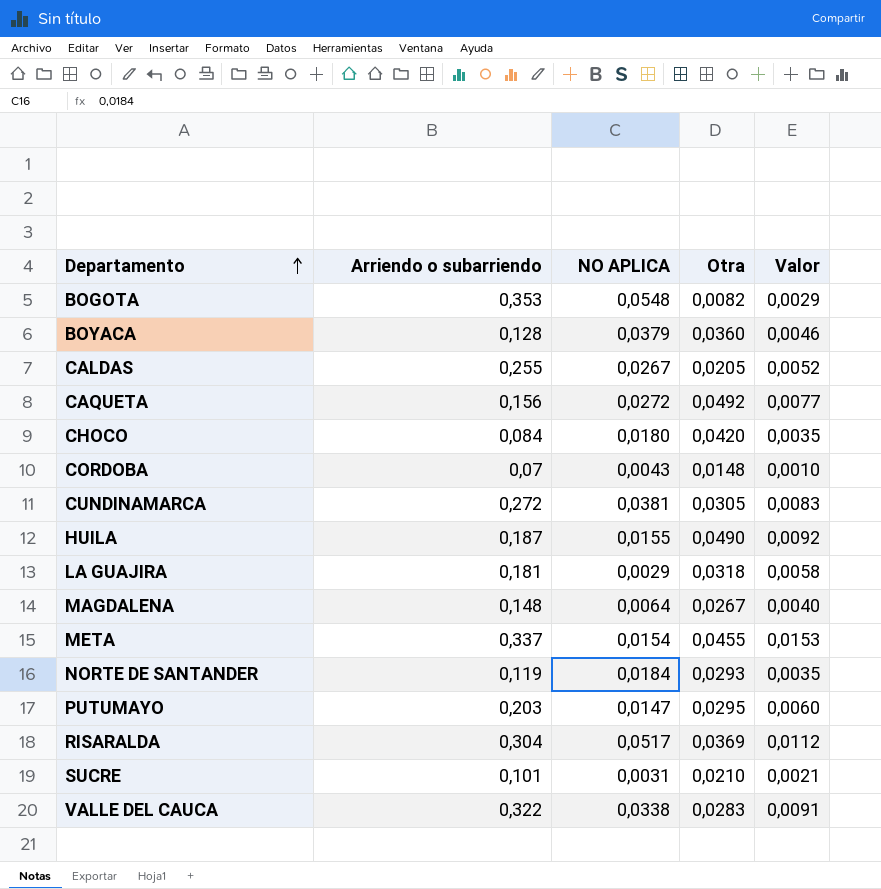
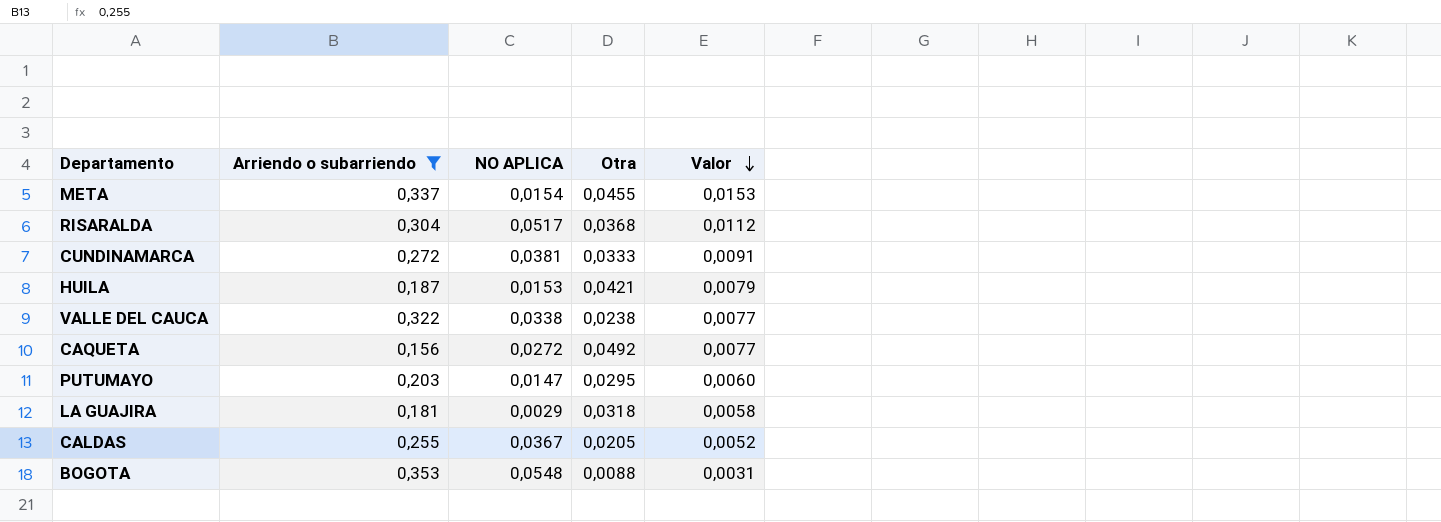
filter: none -> Arriendo o subarriendo >= 0,156
row order: Departamento ascending -> Valor descending
RISARALDA | Otra: 0,0369 -> 0,0368
CUNDINAMARCA | Otra: 0,0305 -> 0,0333
CUNDINAMARCA | Valor: 0,0083 -> 0,0091
HUILA | NO APLICA: 0,0155 -> 0,0153
HUILA | Otra: 0,0490 -> 0,0421
HUILA | Valor: 0,0092 -> 0,0079
VALLE DEL CAUCA | Otra: 0,0283 -> 0,0238
VALLE DEL CAUCA | Valor: 0,0091 -> 0,0077
CALDAS | NO APLICA: 0,0267 -> 0,0367
BOGOTA | Otra: 0,0082 -> 0,0088
BOGOTA | Valor: 0,0029 -> 0,0031

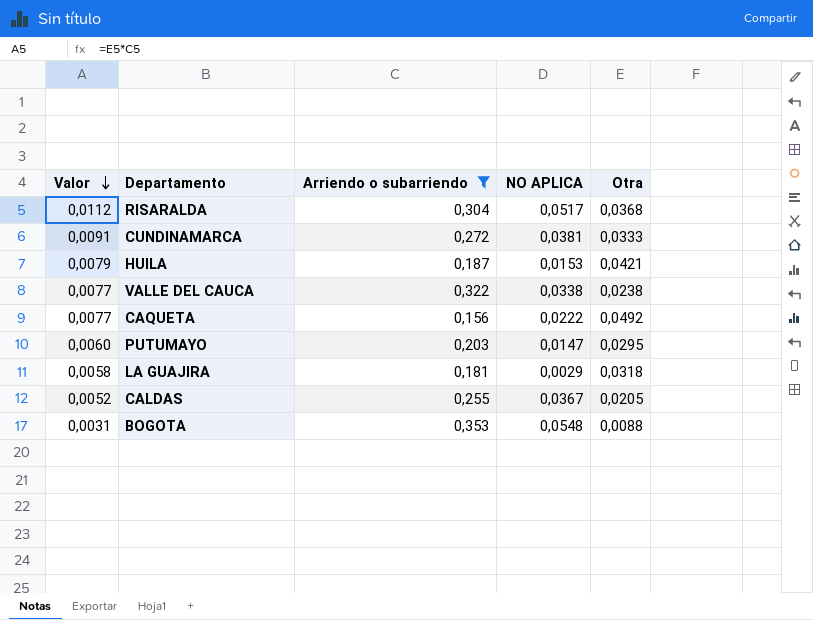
column Valor | position: 5 -> 1
row META: 0,337 | 0,0154 | 0,0455 | 0,0153 -> none
CAQUETA | NO APLICA: 0,0272 -> 0,0222

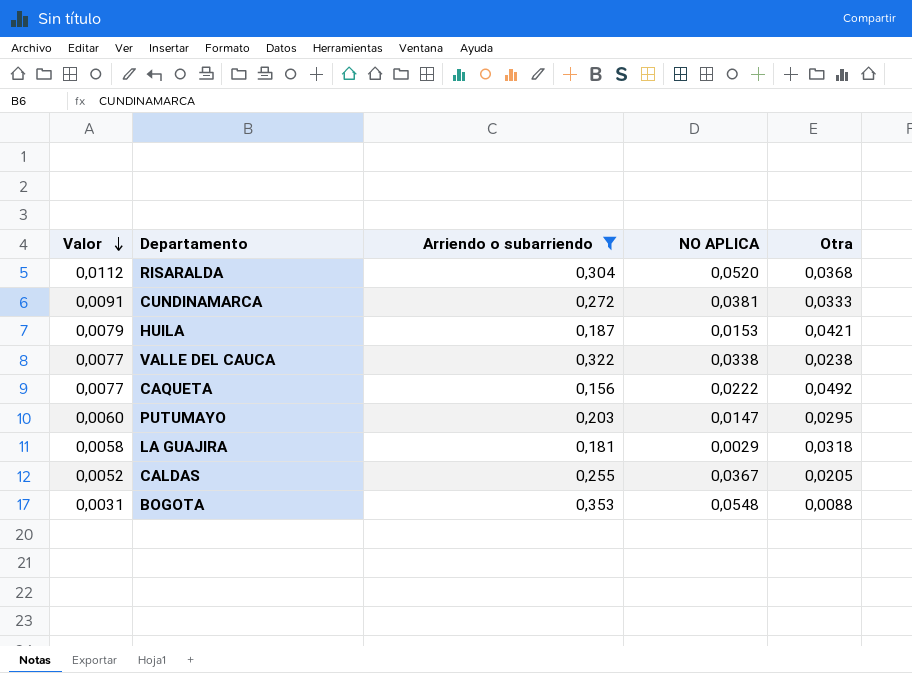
RISARALDA | NO APLICA: 0,0517 -> 0,0520

